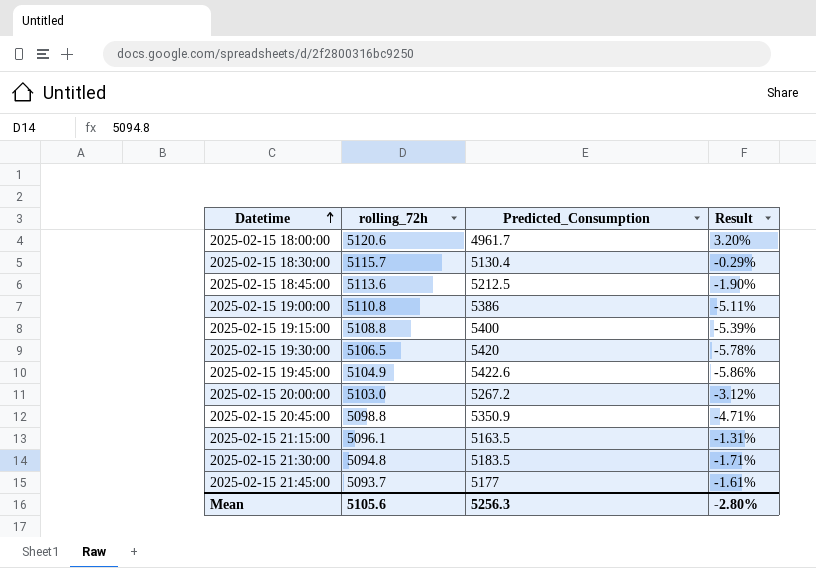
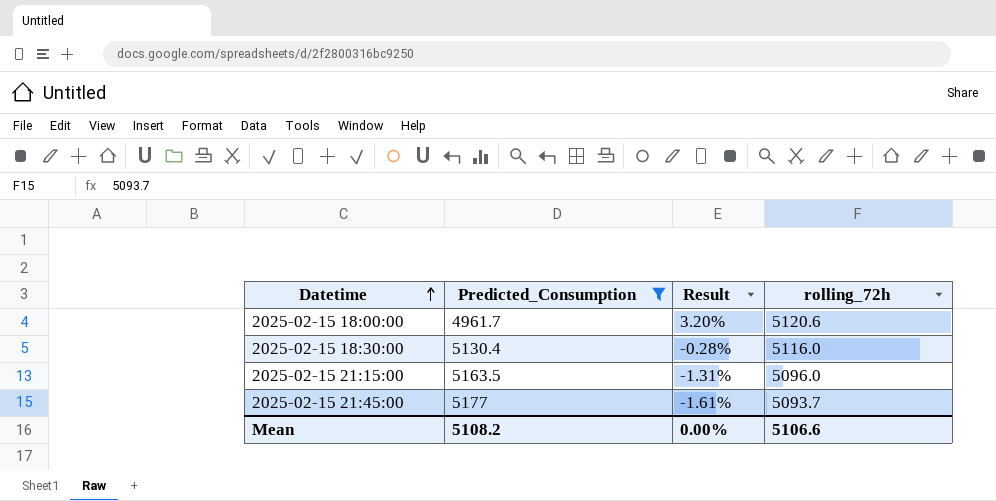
filter: none -> Predicted_Consumption <= 5177
column rolling_72h | position: 2 -> 4
2025-02-15 18:30:00 | Result: -0.29% -> -0.28%
2025-02-15 18:30:00 | rolling_72h: 5115.7 -> 5116.0
2025-02-15 21:15:00 | rolling_72h: 5096.1 -> 5096.0
Mean | Predicted_Consumption: 5256.3 -> 5108.2
Mean | Result: -2.80% -> 0.00%
Mean | rolling_72h: 5105.6 -> 5106.6

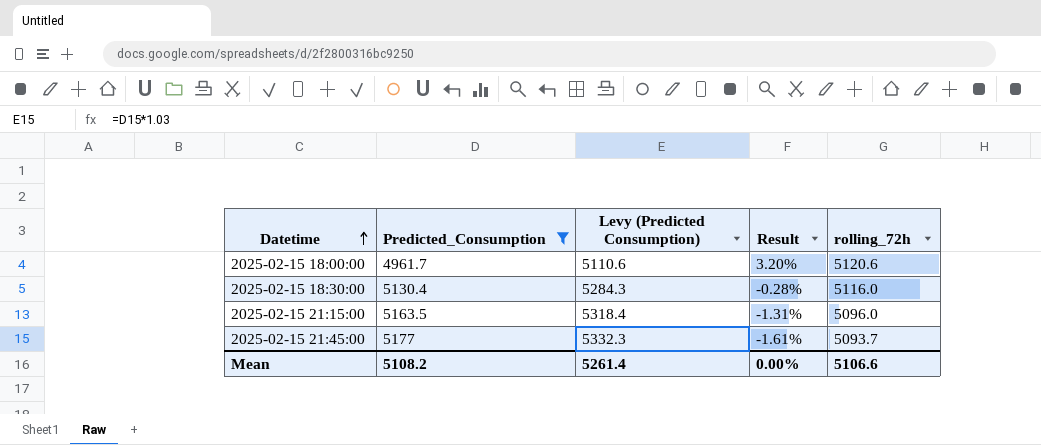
column Levy (Predicted Consumption) | formula: none -> [Predicted_Consumption] * 1.03

